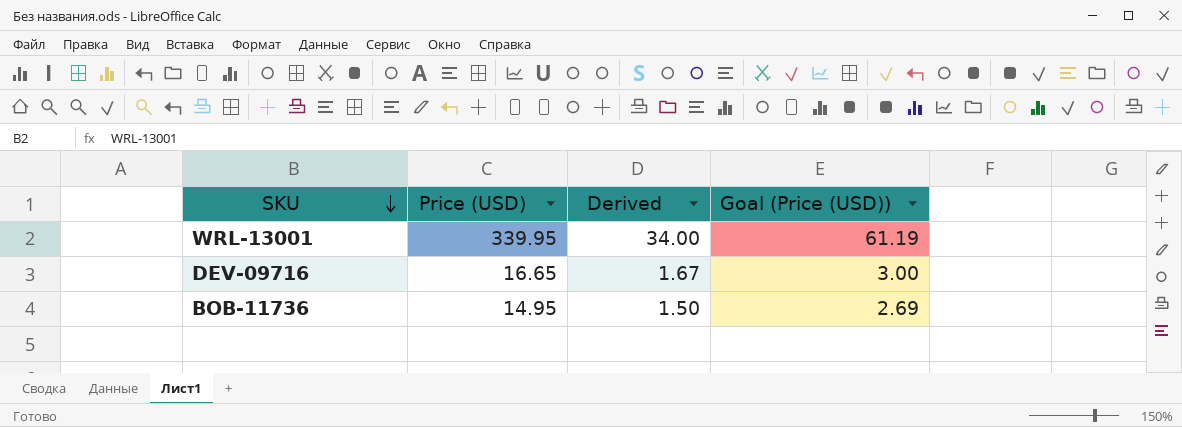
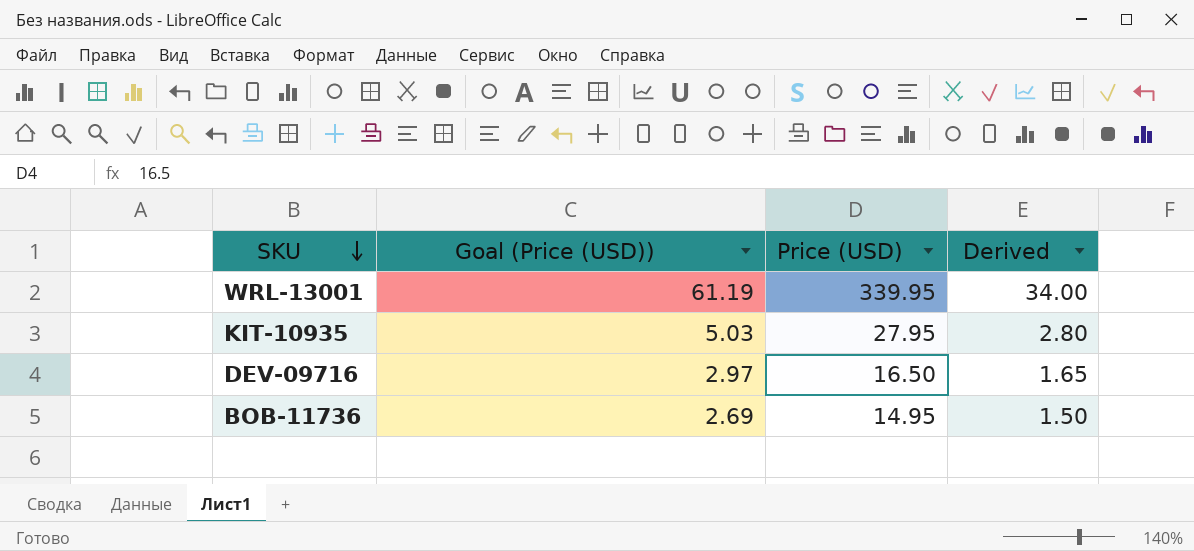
column Goal (Price (USD)) | position: 4 -> 2
row KIT-10935: none -> 5.03 | 27.95 | 2.80
DEV-09716 | Goal (Price (USD)): 3.00 -> 2.97
DEV-09716 | Price (USD): 16.65 -> 16.50
DEV-09716 | Derived: 1.67 -> 1.65

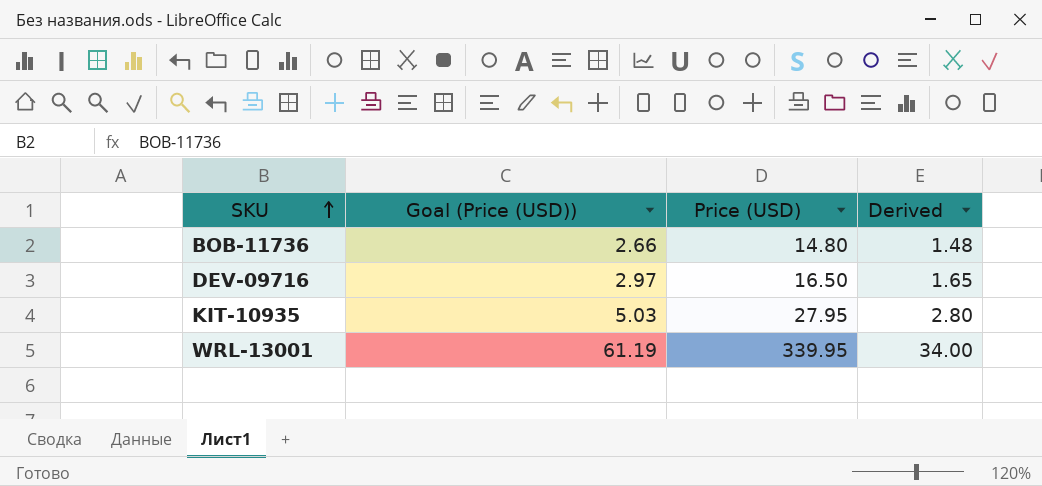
row order: SKU descending -> SKU ascending
BOB-11736 | Goal (Price (USD)): 2.69 -> 2.66
BOB-11736 | Price (USD): 14.95 -> 14.80
BOB-11736 | Derived: 1.50 -> 1.48

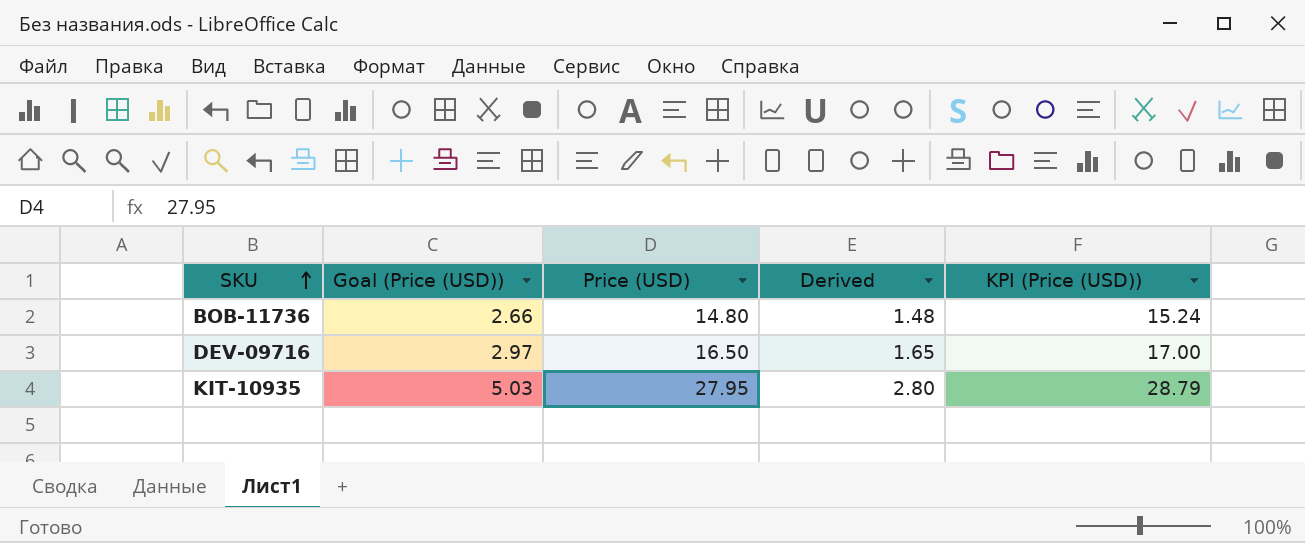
column KPI (Price (USD)) | formula: none -> [Price (USD)] * 1.03
row WRL-13001: 61.19 | 339.95 | 34.00 -> none

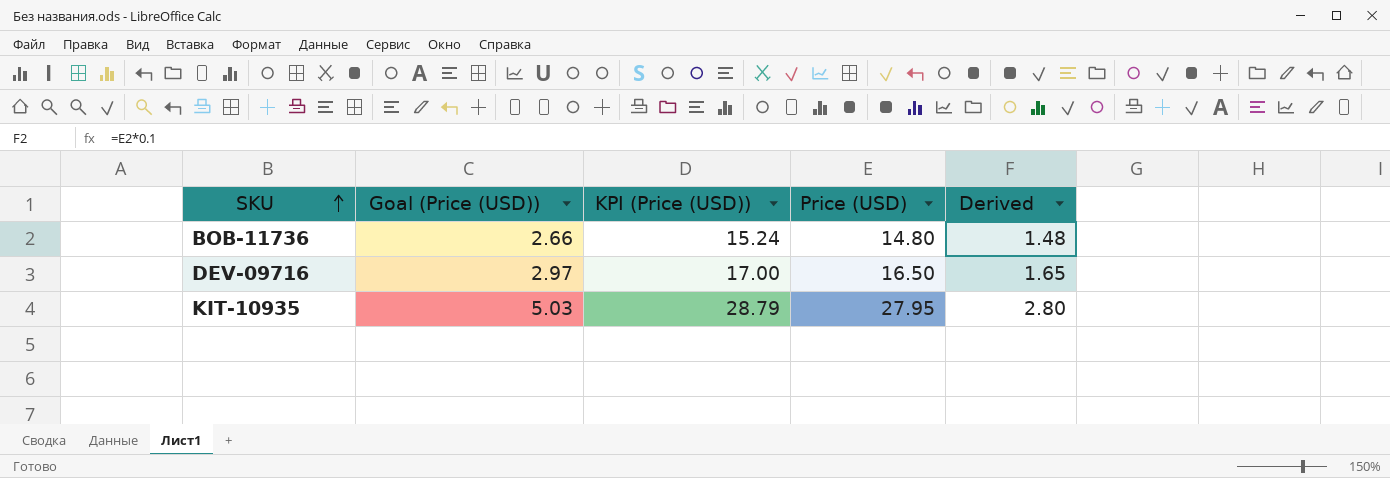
column KPI (Price (USD)) | position: 5 -> 3

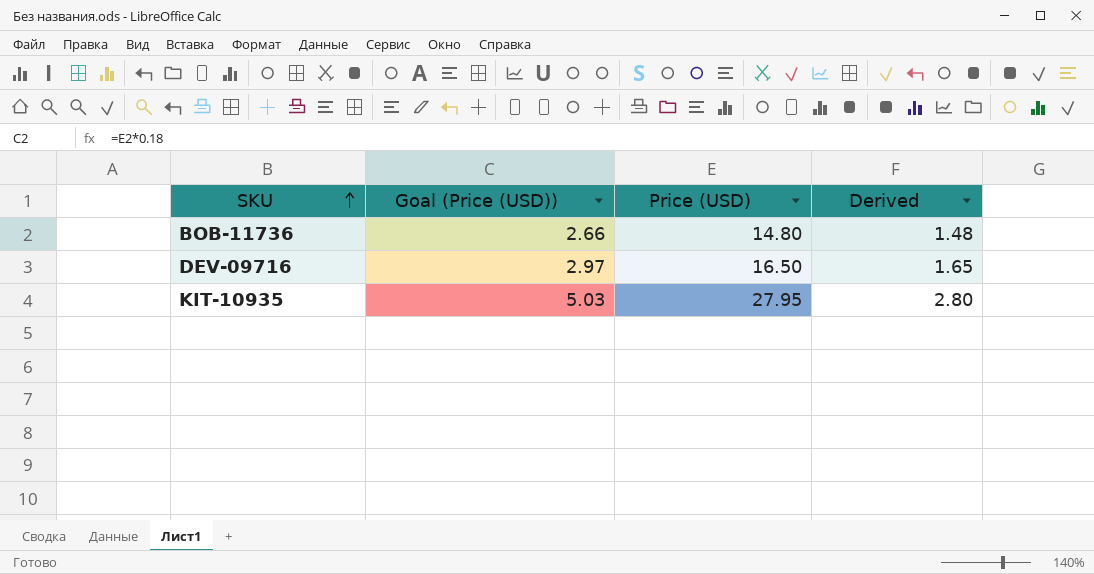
column KPI (Price (USD)) | formula: [Price (USD)] * 1.03 -> none

